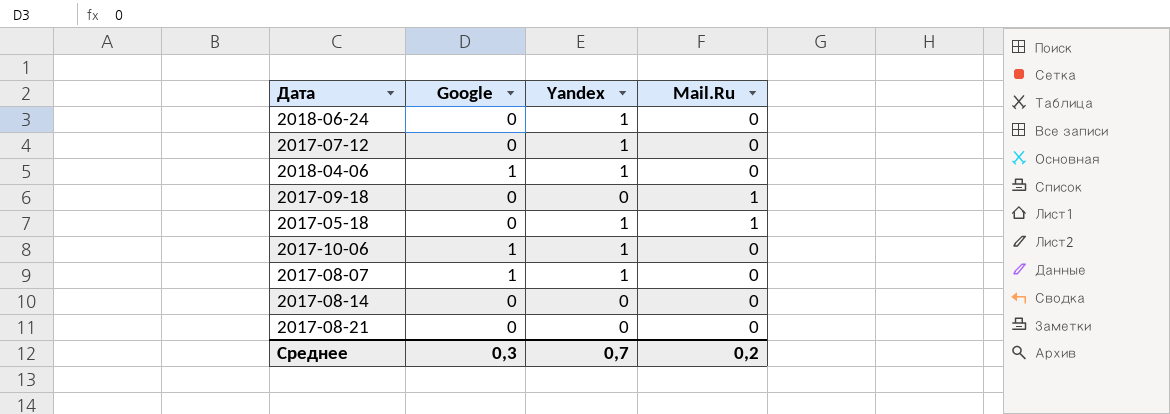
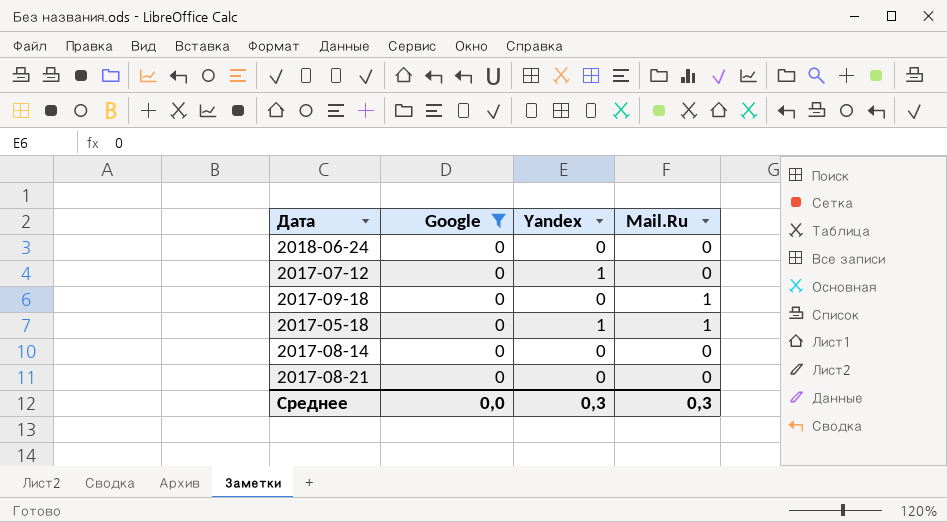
filter: none -> Google = 0
2018-06-24 | Yandex: 1 -> 0
Среднее | Google: 0,3 -> 0,0
Среднее | Yandex: 0,7 -> 0,3
Среднее | Mail.Ru: 0,2 -> 0,3

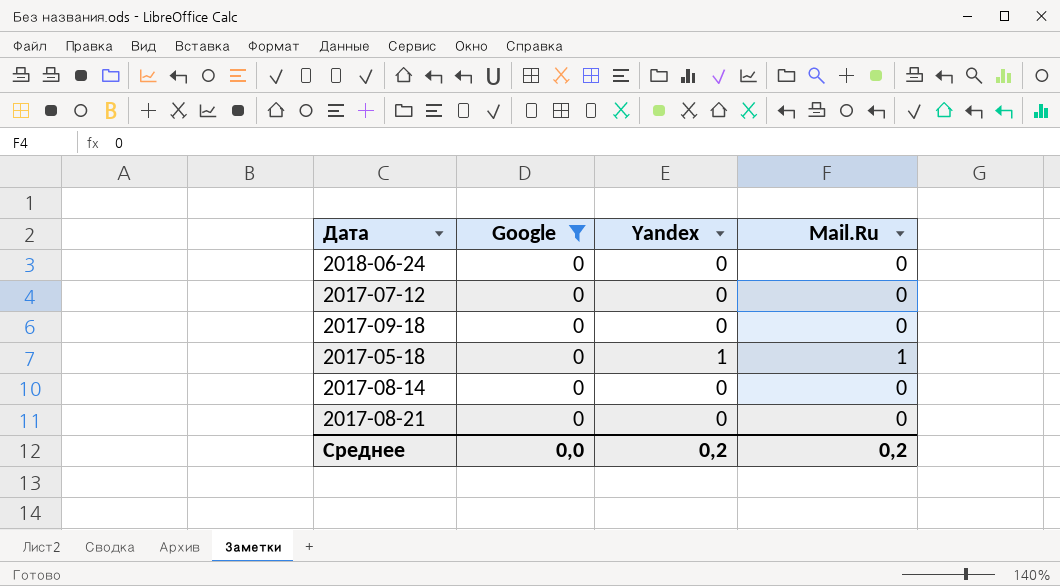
2017-07-12 | Yandex: 1 -> 0
2017-09-18 | Mail.Ru: 1 -> 0
Среднее | Yandex: 0,3 -> 0,2
Среднее | Mail.Ru: 0,3 -> 0,2

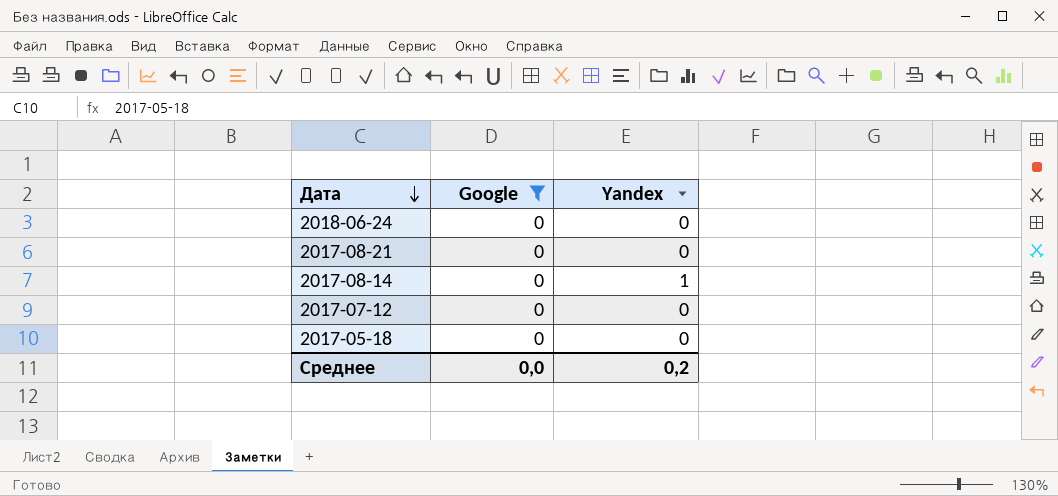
row order: none -> Дата descending
column Mail.Ru | position: 4 -> none
row 2017-09-18: 0 | 0 | 0 -> none
2017-08-14 | Yandex: 0 -> 1
2017-05-18 | Yandex: 1 -> 0

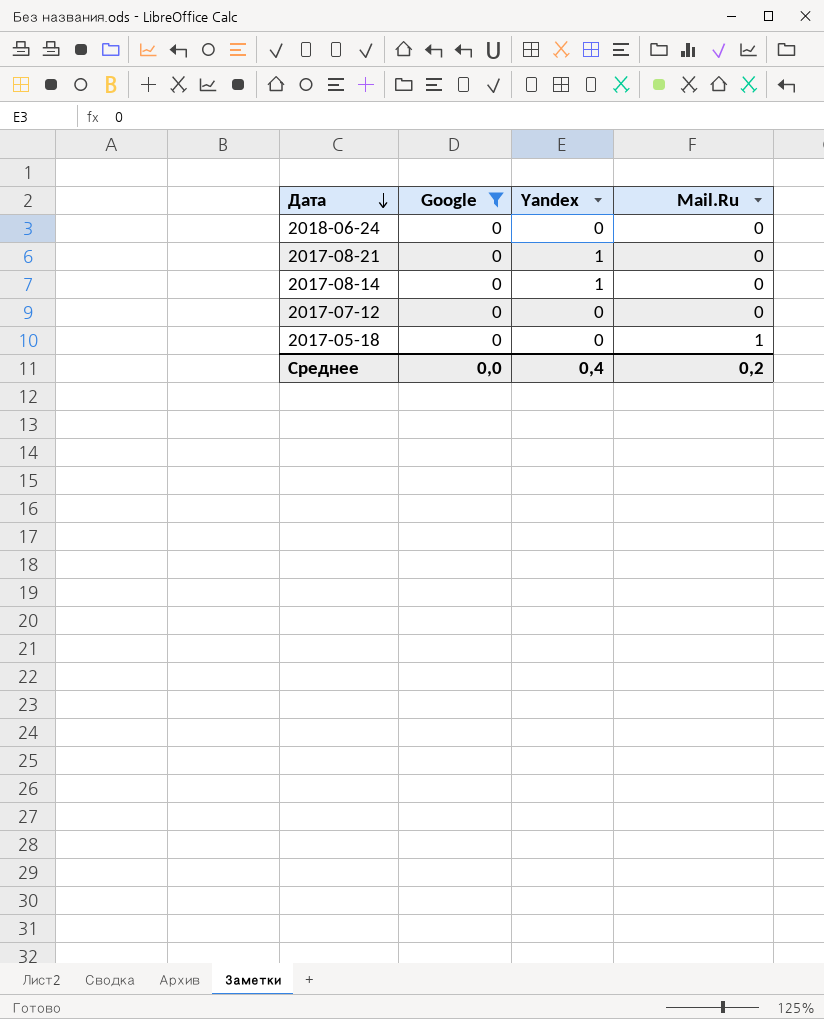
column Mail.Ru | position: none -> 4
2017-08-21 | Yandex: 0 -> 1
Среднее | Yandex: 0,2 -> 0,4

